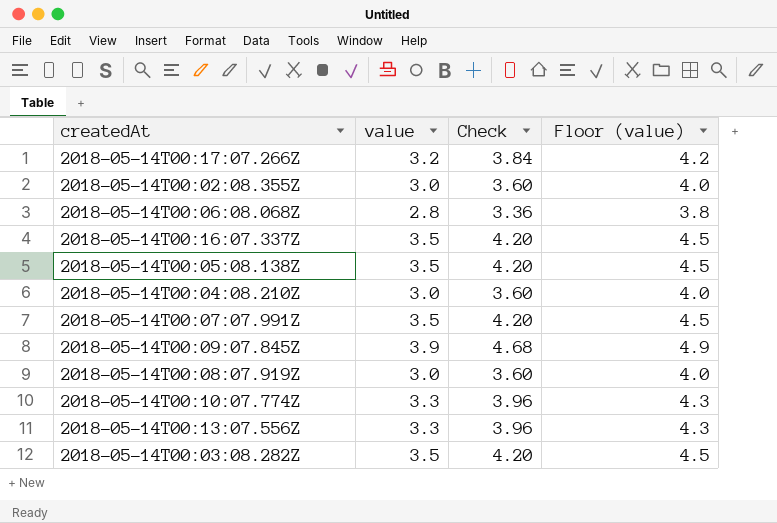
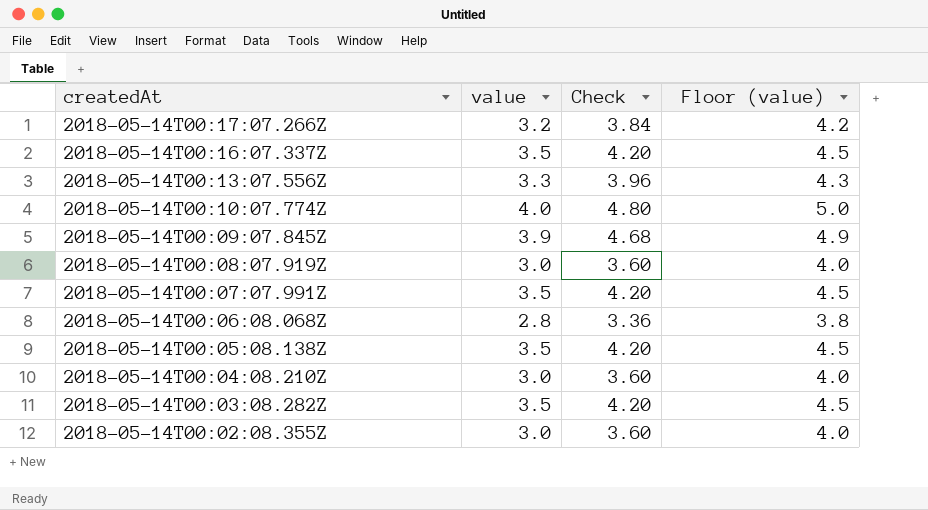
row order: none -> createdAt descending
2018-05-14T00:10:07.774Z | value: 3.3 -> 4.0
2018-05-14T00:10:07.774Z | Check: 3.96 -> 4.80
2018-05-14T00:10:07.774Z | Floor (value): 4.3 -> 5.0

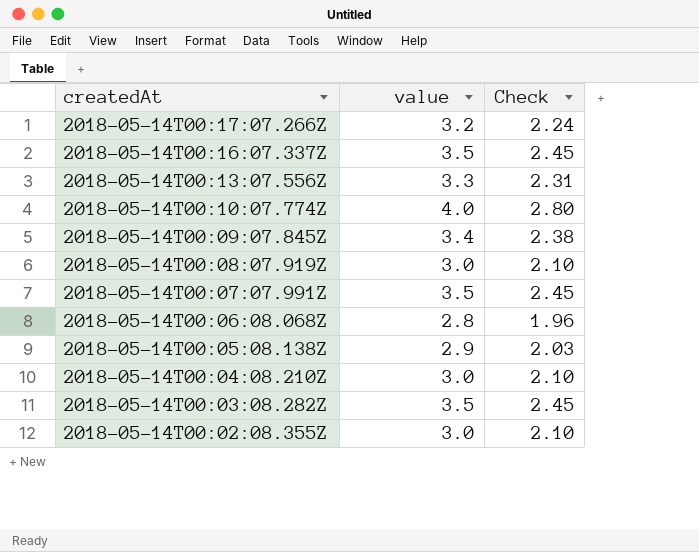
column Floor (value) | formula: [value] + 1 -> none
column Check | formula: [value] * 1.2 -> [value] * 0.7
2018-05-14T00:09:07.845Z | value: 3.9 -> 3.4
2018-05-14T00:05:08.138Z | value: 3.5 -> 2.9

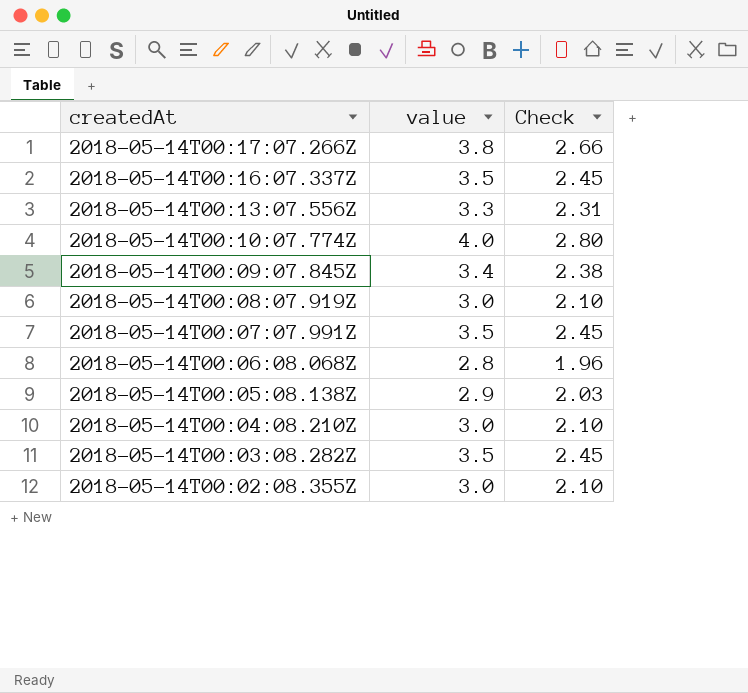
2018-05-14T00:17:07.266Z | value: 3.2 -> 3.8
2018-05-14T00:17:07.266Z | Check: 2.24 -> 2.66

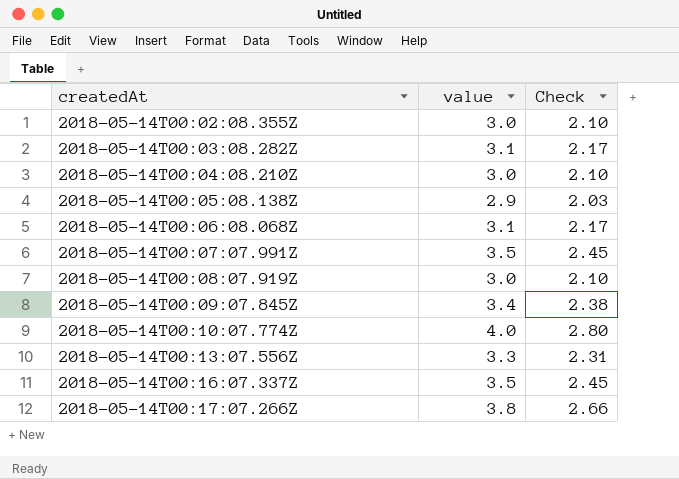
row order: createdAt descending -> createdAt ascending
2018-05-14T00:03:08.282Z | value: 3.5 -> 3.1
2018-05-14T00:03:08.282Z | Check: 2.45 -> 2.17
2018-05-14T00:06:08.068Z | value: 2.8 -> 3.1
2018-05-14T00:06:08.068Z | Check: 1.96 -> 2.17

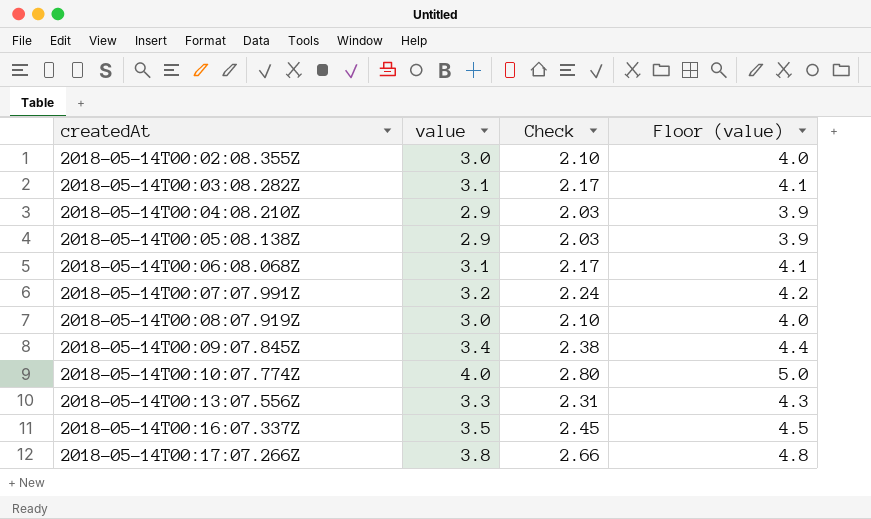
column Floor (value) | formula: none -> [value] + 1
2018-05-14T00:04:08.210Z | value: 3.0 -> 2.9
2018-05-14T00:04:08.210Z | Check: 2.10 -> 2.03
2018-05-14T00:07:07.991Z | value: 3.5 -> 3.2
2018-05-14T00:07:07.991Z | Check: 2.45 -> 2.24

